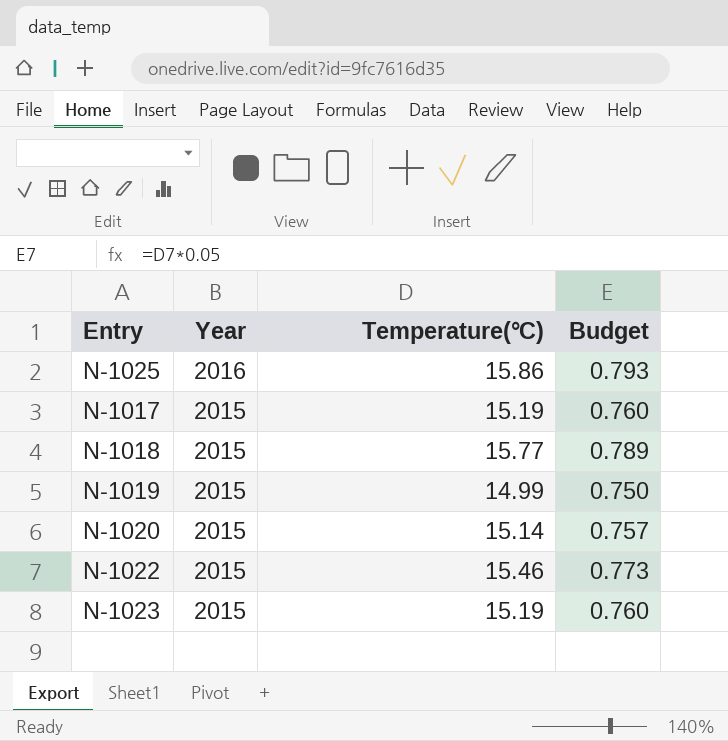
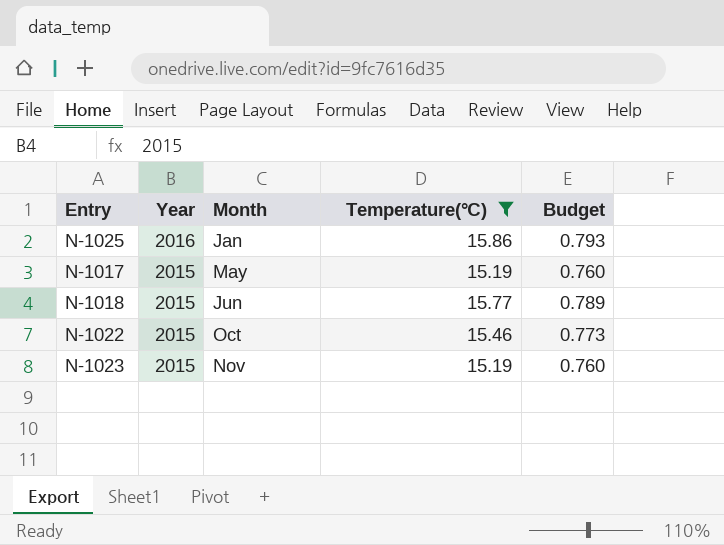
filter: none -> Temperature(℃) >= 15.19
column Month | position: none -> 3

